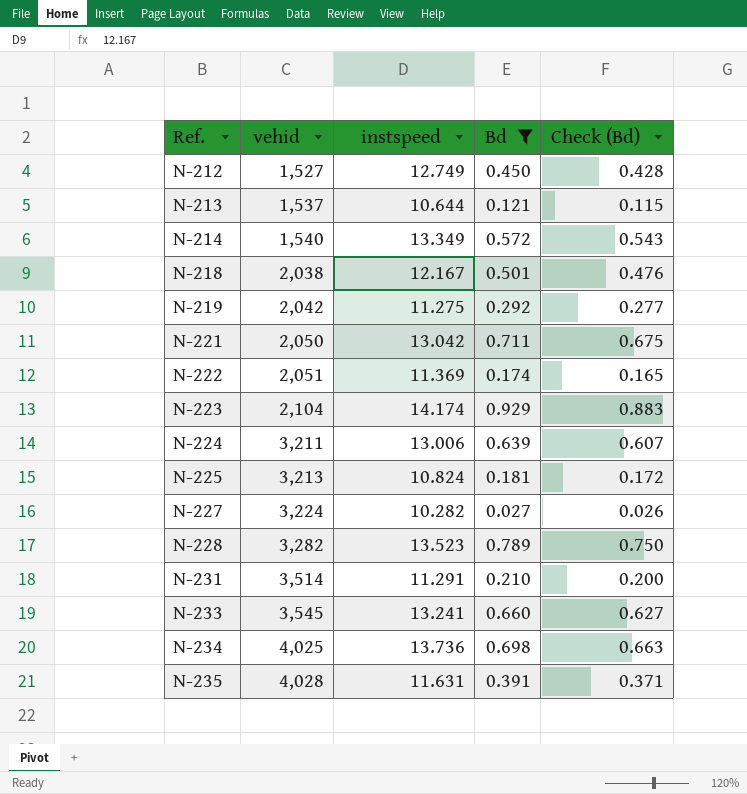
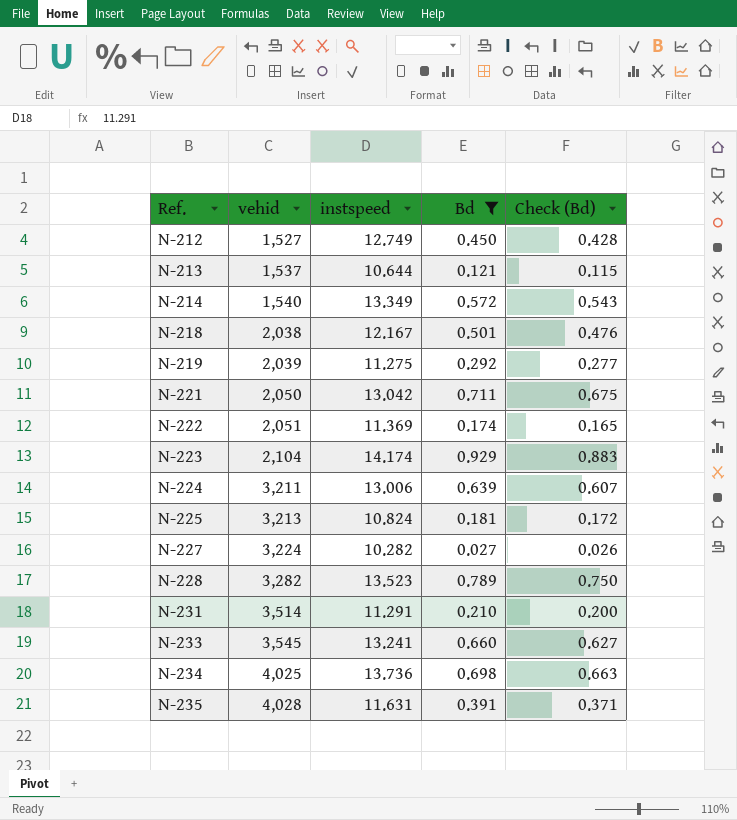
N-219 | vehid: 2,042 -> 2,039

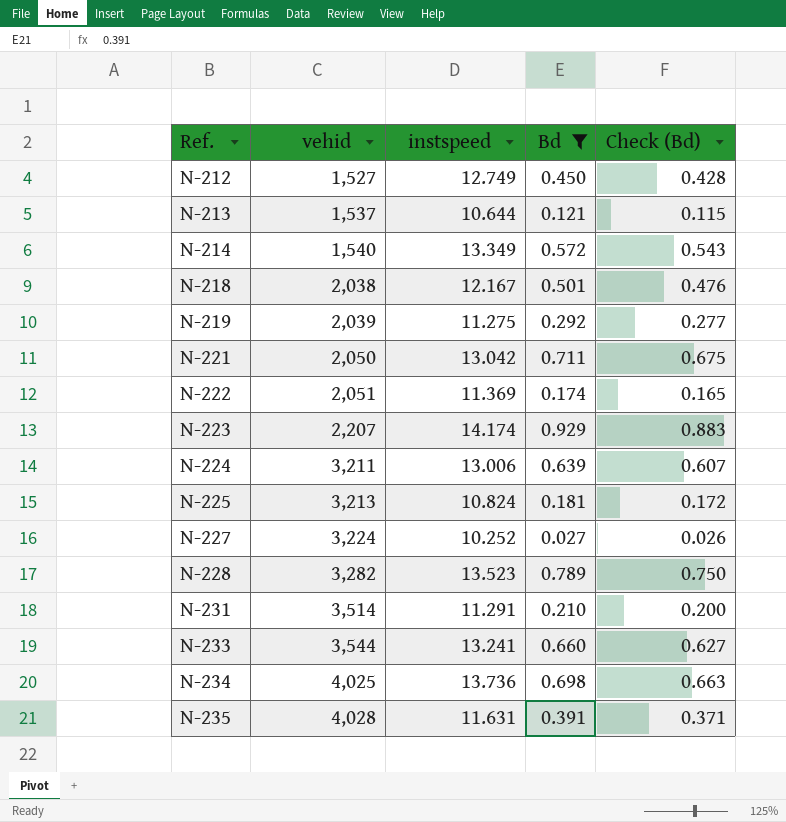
N-223 | vehid: 2,104 -> 2,207
N-227 | instspeed: 10.282 -> 10.252
N-233 | vehid: 3,545 -> 3,544

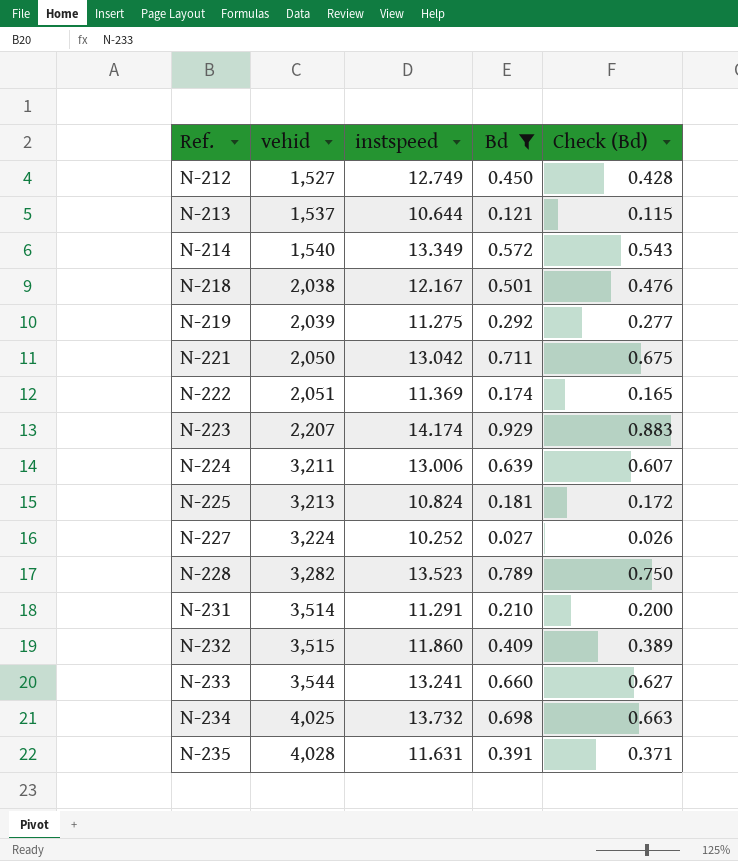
row N-232: none -> 3,515 | 11.860 | 0.409 | 0.389
N-234 | instspeed: 13.736 -> 13.732

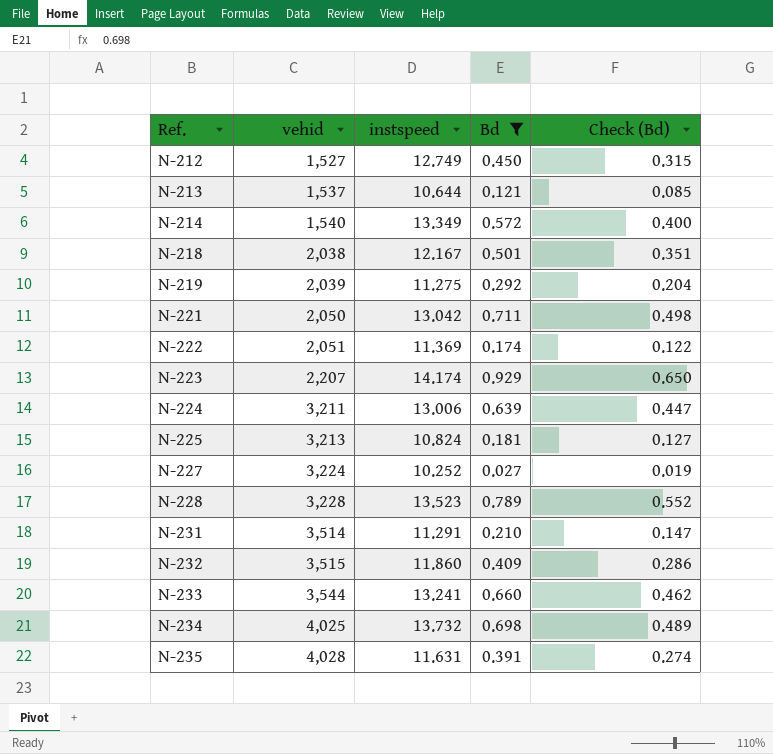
column Check (Bd) | formula: [Bd] * 0.95 -> [Bd] * 0.7
N-228 | vehid: 3,282 -> 3,228

